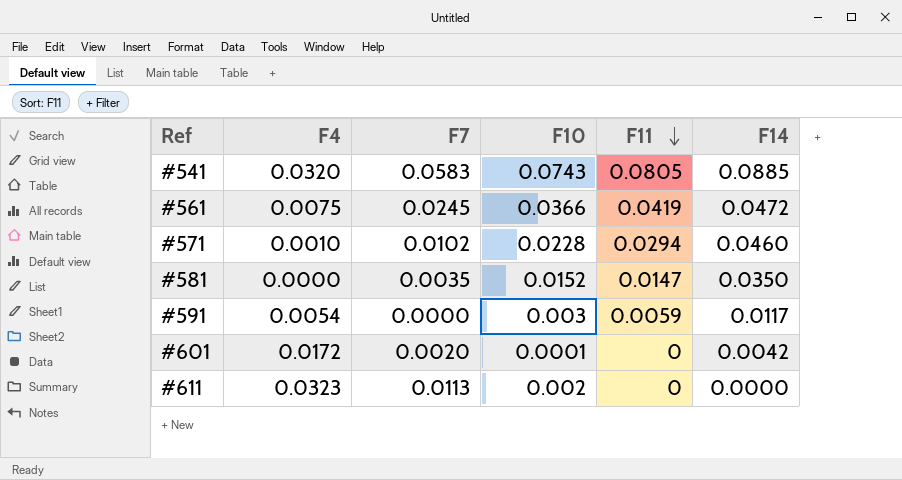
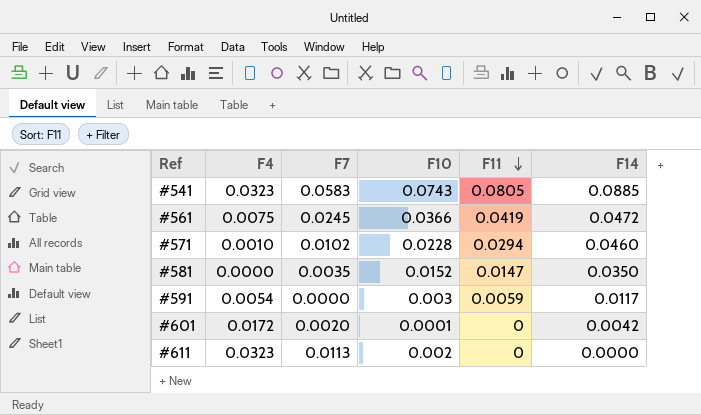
#541 | F4: 0.0320 -> 0.0323

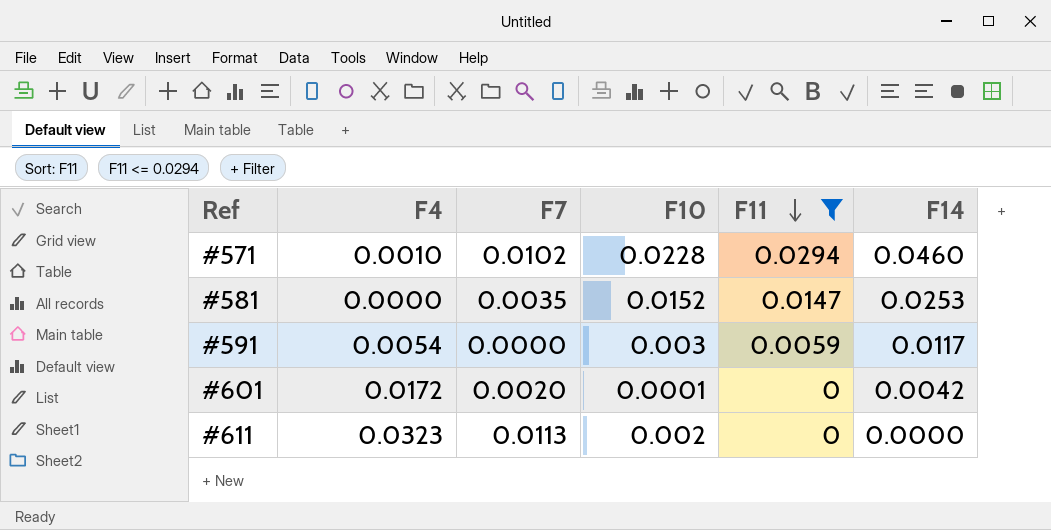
filter: none -> F11 <= 0.0294
#581 | F14: 0.0350 -> 0.0253

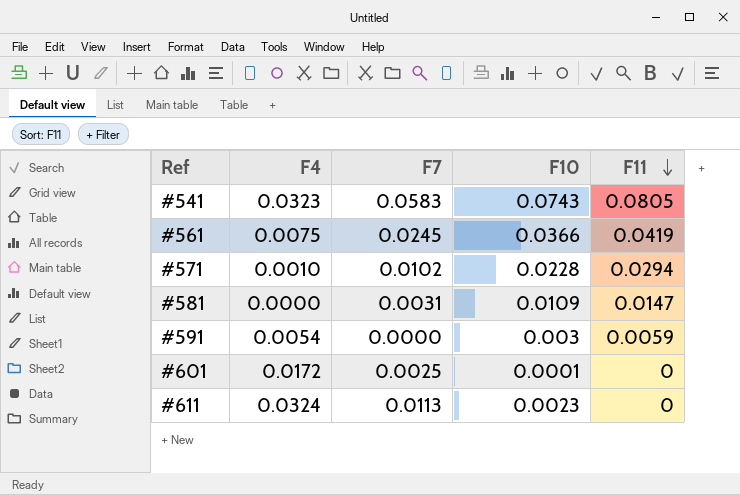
filter: F11 <= 0.0294 -> none
column F14 | position: 6 -> none
#581 | F7: 0.0035 -> 0.0031
#581 | F10: 0.0152 -> 0.0109
#601 | F7: 0.0020 -> 0.0025
#611 | F4: 0.0323 -> 0.0324
#611 | F10: 0.002 -> 0.0023

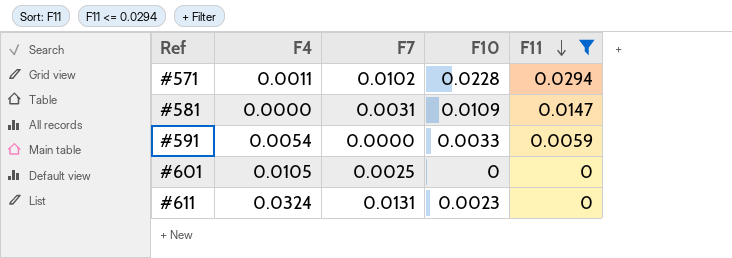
filter: none -> F11 <= 0.0294
#571 | F4: 0.0010 -> 0.0011
#591 | F10: 0.003 -> 0.0033
#601 | F4: 0.0172 -> 0.0105
#601 | F10: 0.0001 -> 0
#611 | F7: 0.0113 -> 0.0131

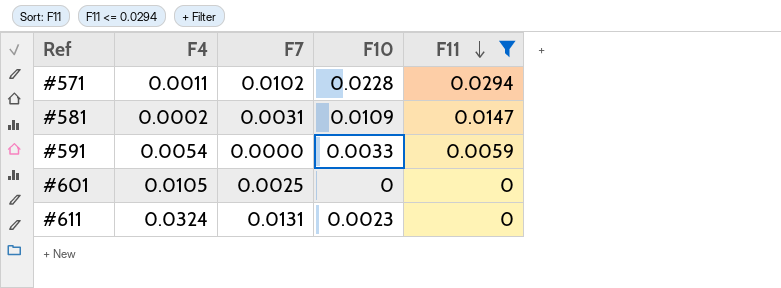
#581 | F4: 0.0000 -> 0.0002

